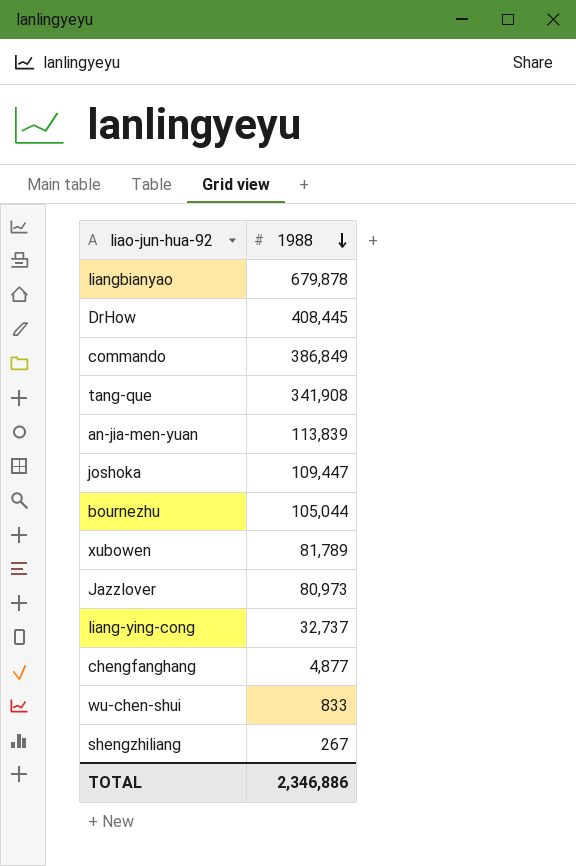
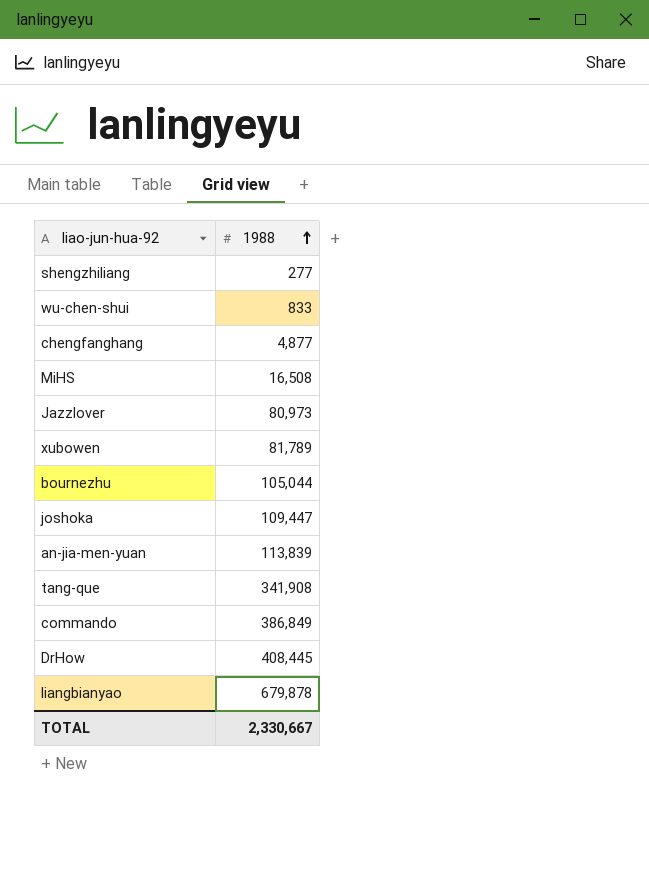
row order: 1988 descending -> 1988 ascending
row liang-ying-cong: 32,737 -> none
shengzhiliang | 1988: 267 -> 277
row MiHS: none -> 16,508
TOTAL | 1988: 2,346,886 -> 2,330,667

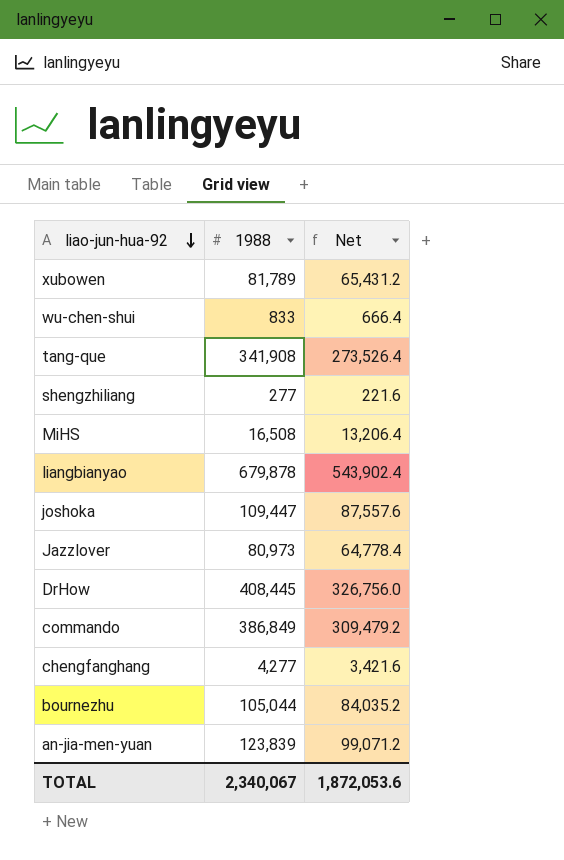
row order: 1988 ascending -> liao-jun-hua-92 descending
column Net | formula: none -> [1988] * 0.8
chengfanghang | 1988: 4,877 -> 4,277
an-jia-men-yuan | 1988: 113,839 -> 123,839
TOTAL | 1988: 2,330,667 -> 2,340,067

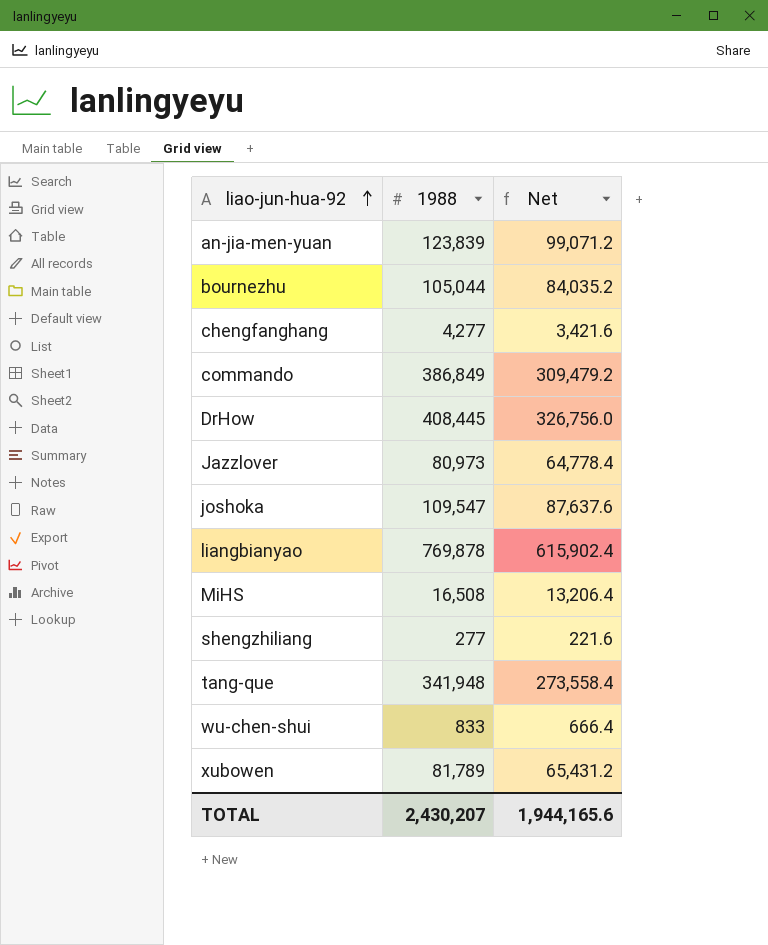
row order: liao-jun-hua-92 descending -> liao-jun-hua-92 ascending
joshoka | 1988: 109,447 -> 109,547
joshoka | Net: 87,557.6 -> 87,637.6
liangbianyao | 1988: 679,878 -> 769,878
liangbianyao | Net: 543,902.4 -> 615,902.4
tang-que | 1988: 341,908 -> 341,948
tang-que | Net: 273,526.4 -> 273,558.4
TOTAL | 1988: 2,340,067 -> 2,430,207
TOTAL | Net: 1,872,053.6 -> 1,944,165.6

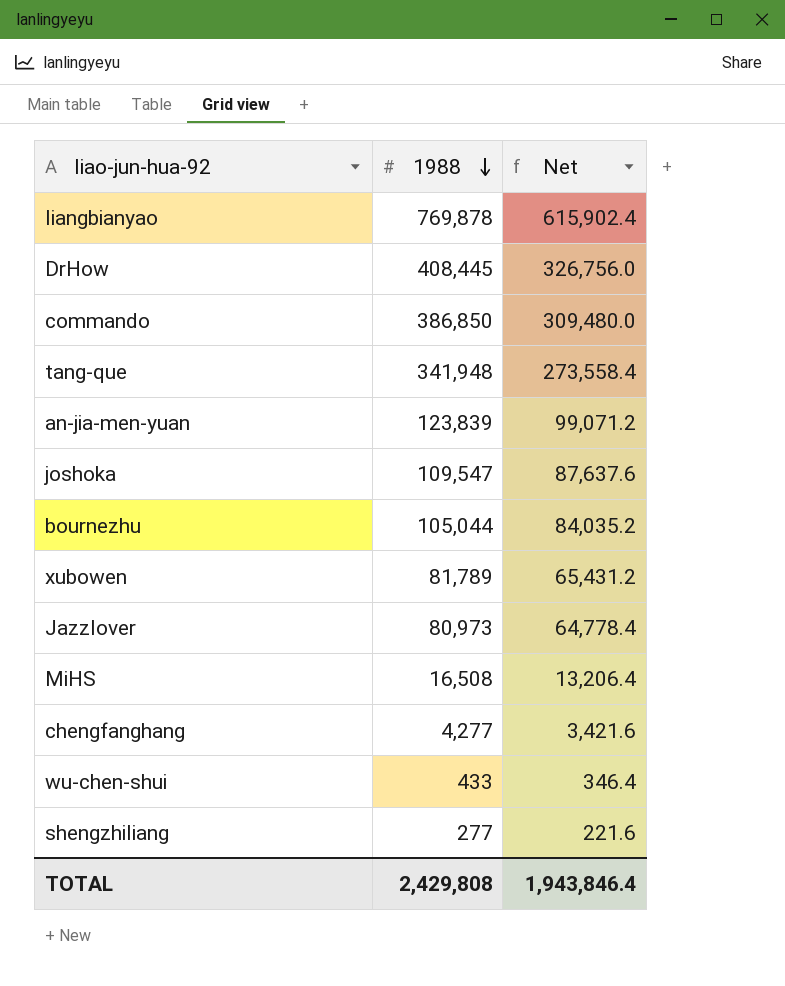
row order: liao-jun-hua-92 ascending -> 1988 descending
commando | 1988: 386,849 -> 386,850
commando | Net: 309,479.2 -> 309,480.0
wu-chen-shui | 1988: 833 -> 433
wu-chen-shui | Net: 666.4 -> 346.4
TOTAL | 1988: 2,430,207 -> 2,429,808
TOTAL | Net: 1,944,165.6 -> 1,943,846.4

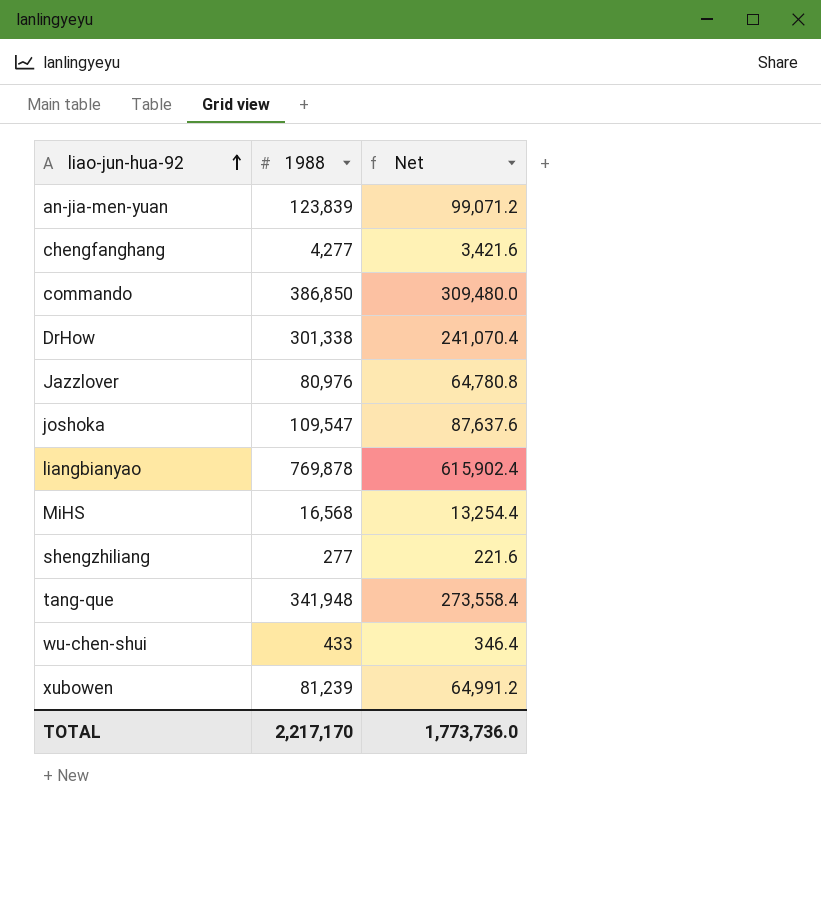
row order: 1988 descending -> liao-jun-hua-92 ascending
row bournezhu: 105,044 | 84,035.2 -> none
DrHow | 1988: 408,445 -> 301,338
DrHow | Net: 326,756.0 -> 241,070.4
Jazzlover | 1988: 80,973 -> 80,976
Jazzlover | Net: 64,778.4 -> 64,780.8
MiHS | 1988: 16,508 -> 16,568
MiHS | Net: 13,206.4 -> 13,254.4
xubowen | 1988: 81,789 -> 81,239
xubowen | Net: 65,431.2 -> 64,991.2
TOTAL | 1988: 2,429,808 -> 2,217,170
TOTAL | Net: 1,943,846.4 -> 1,773,736.0

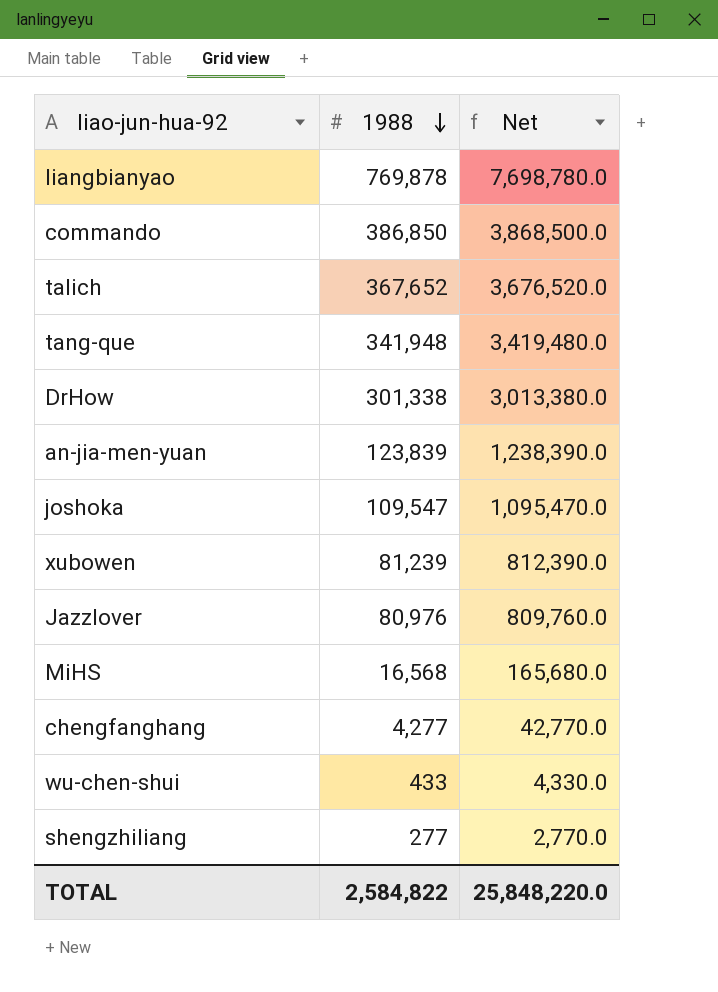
row order: liao-jun-hua-92 ascending -> 1988 descending
column Net | formula: [1988] * 0.8 -> [1988] * 10
row talich: none -> 367,652 | 3,676,520.0
TOTAL | 1988: 2,217,170 -> 2,584,822
TOTAL | Net: 1,773,736.0 -> 25,848,220.0

